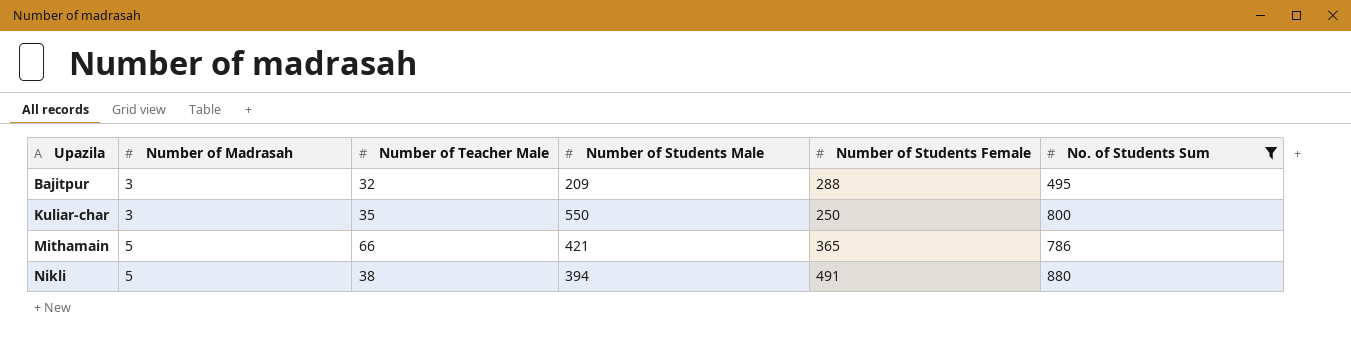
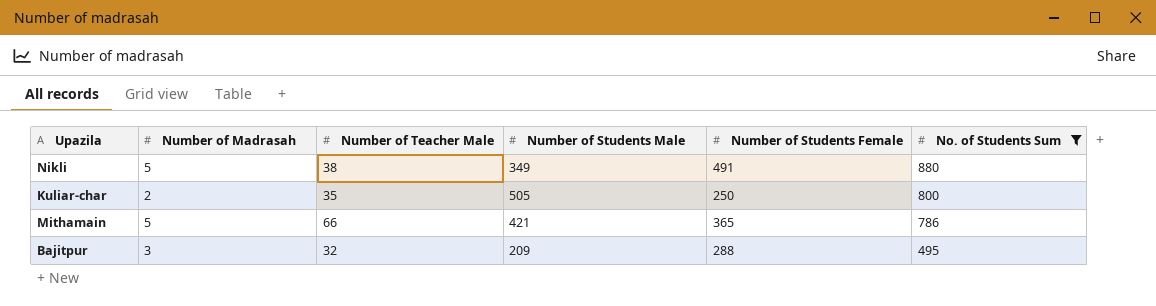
row order: Upazila ascending -> No. of Students Sum descending
Nikli | Number of Students Male: 394 -> 349
Kuliar-char | Number of Madrasah: 3 -> 2
Kuliar-char | Number of Students Male: 550 -> 505

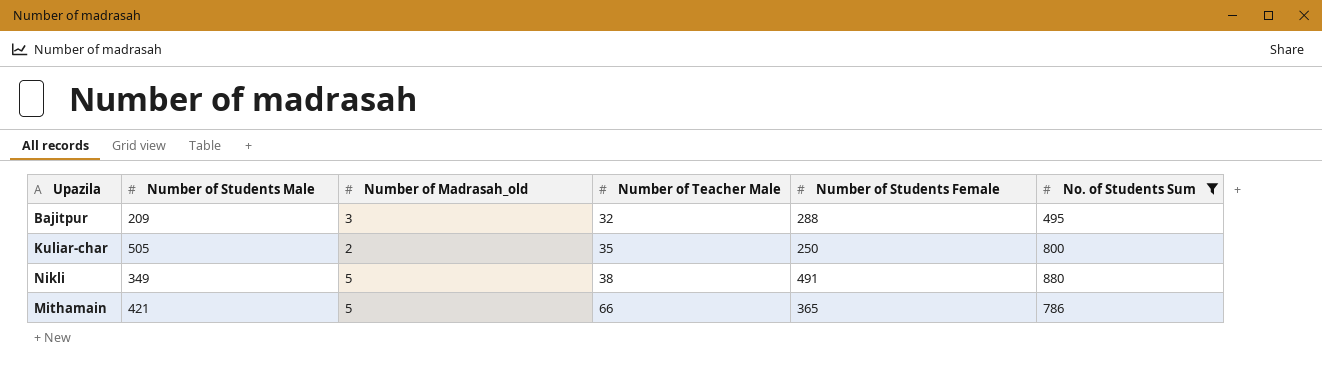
row order: No. of Students Sum descending -> Number of Teacher Male ascending
column Number of Students Male | position: 4 -> 2
column name: Number of Madrasah -> Number of Madrasah_old

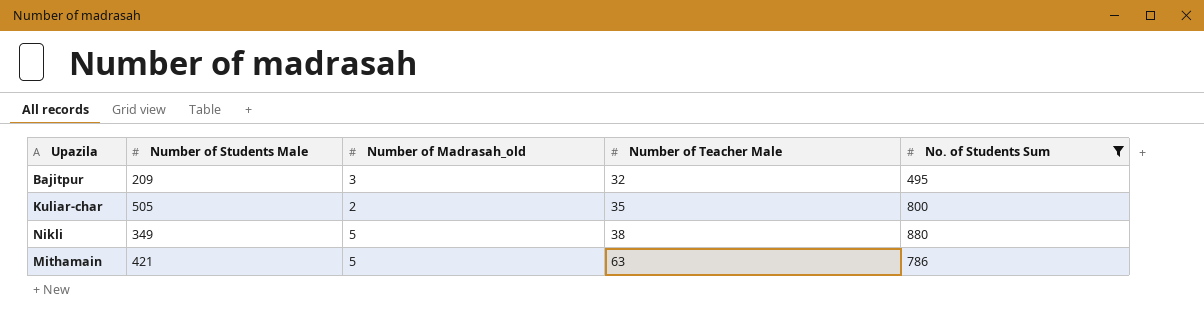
column Number of Students Female | position: 5 -> none
Mithamain | Number of Teacher Male: 66 -> 63

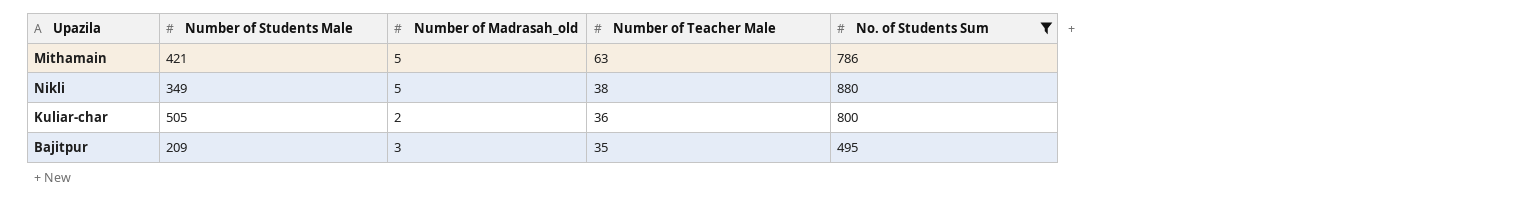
row order: Number of Teacher Male ascending -> Number of Teacher Male descending
Kuliar-char | Number of Teacher Male: 35 -> 36
Bajitpur | Number of Teacher Male: 32 -> 35

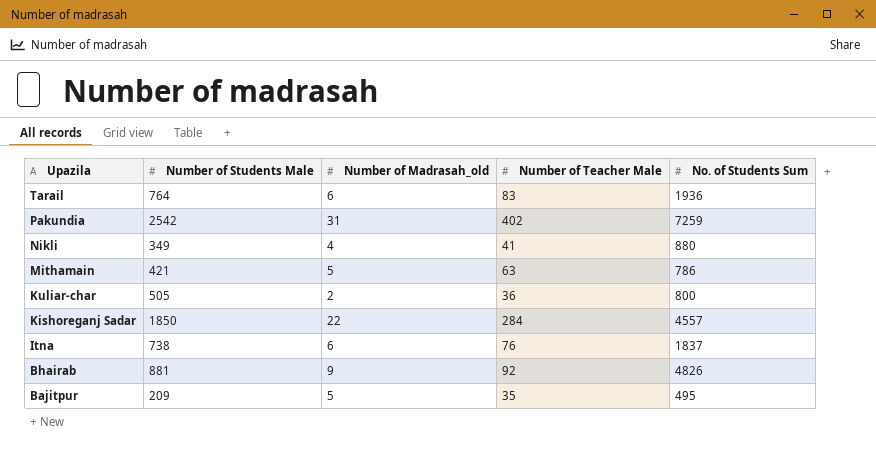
filter: No. of Students Sum <= 880 -> none
row order: Number of Teacher Male descending -> Upazila descending
Nikli | Number of Madrasah_old: 5 -> 4
Nikli | Number of Teacher Male: 38 -> 41
Bajitpur | Number of Madrasah_old: 3 -> 5

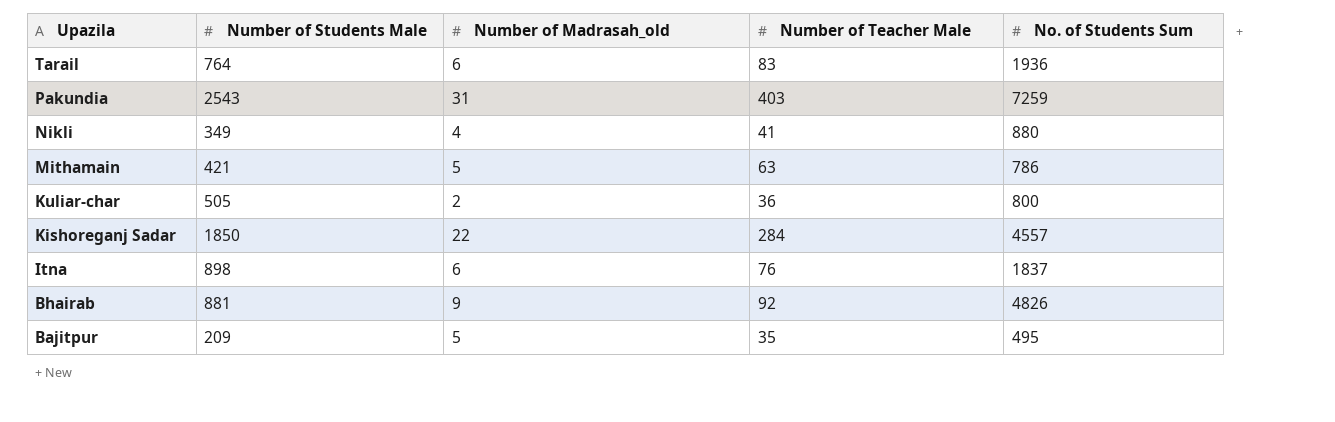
Pakundia | Number of Students Male: 2542 -> 2543
Pakundia | Number of Teacher Male: 402 -> 403
Itna | Number of Students Male: 738 -> 898

